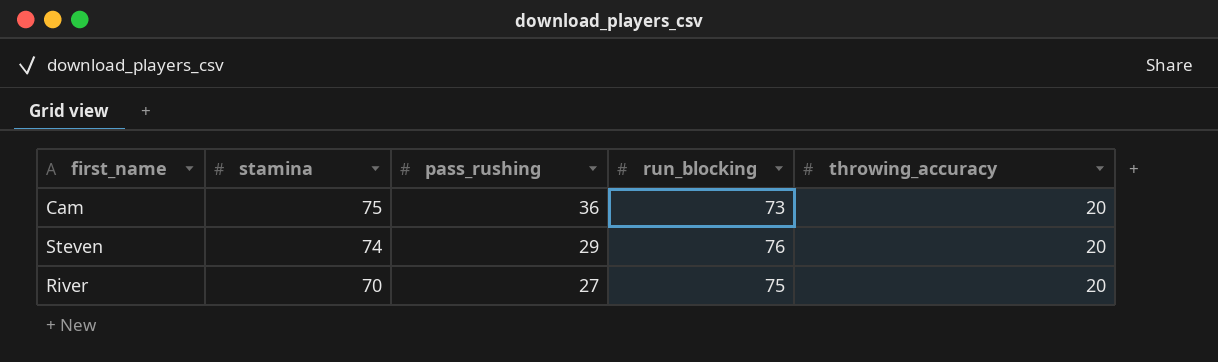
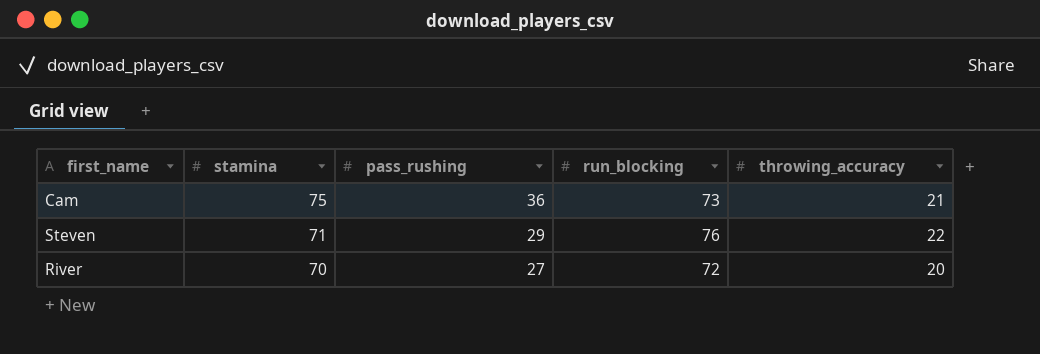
Cam | throwing_accuracy: 20 -> 21
Steven | stamina: 74 -> 71
Steven | throwing_accuracy: 20 -> 22
River | run_blocking: 75 -> 72

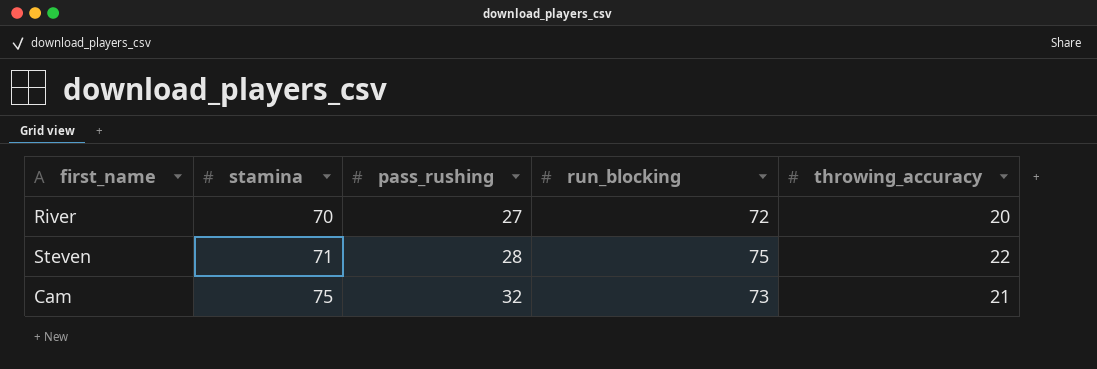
row order: stamina descending -> stamina ascending
Steven | pass_rushing: 29 -> 28
Steven | run_blocking: 76 -> 75
Cam | pass_rushing: 36 -> 32

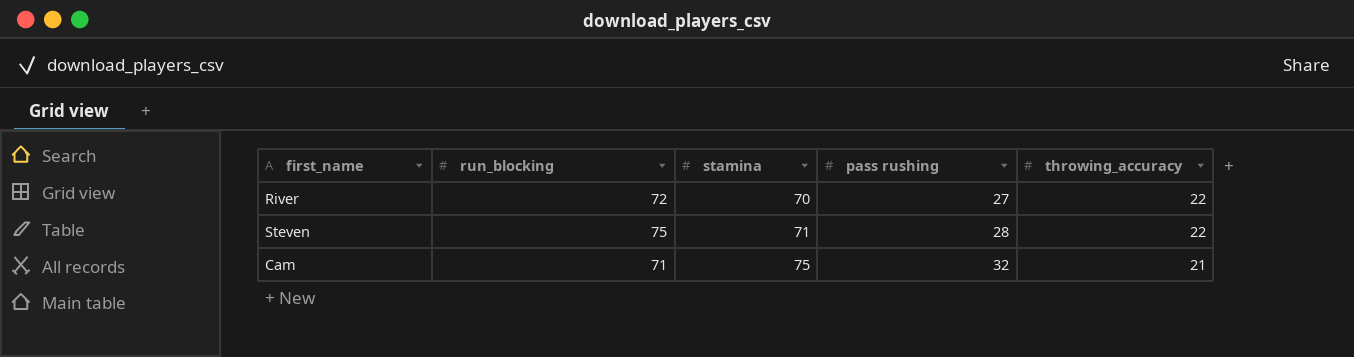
column run_blocking | position: 4 -> 2
column name: pass_rushing -> pass rushing
River | throwing_accuracy: 20 -> 22
Cam | run_blocking: 73 -> 71

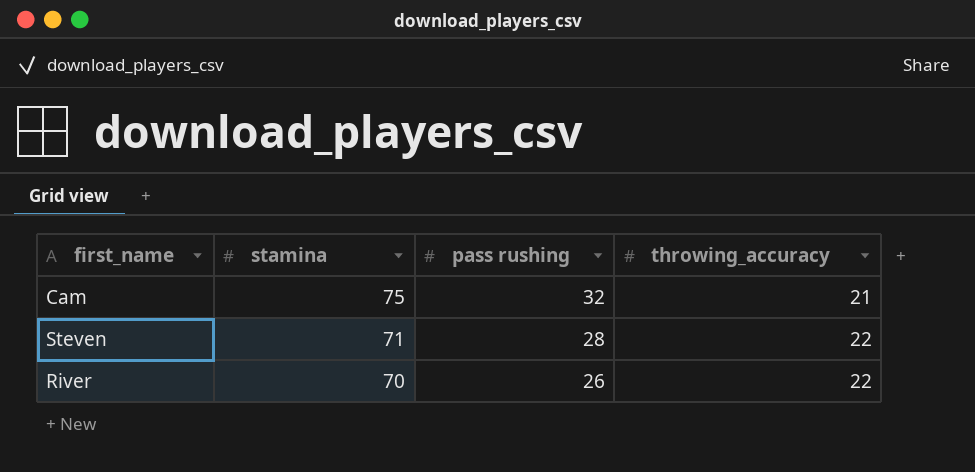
row order: stamina ascending -> stamina descending
column run_blocking | position: 2 -> none
River | pass rushing: 27 -> 26

